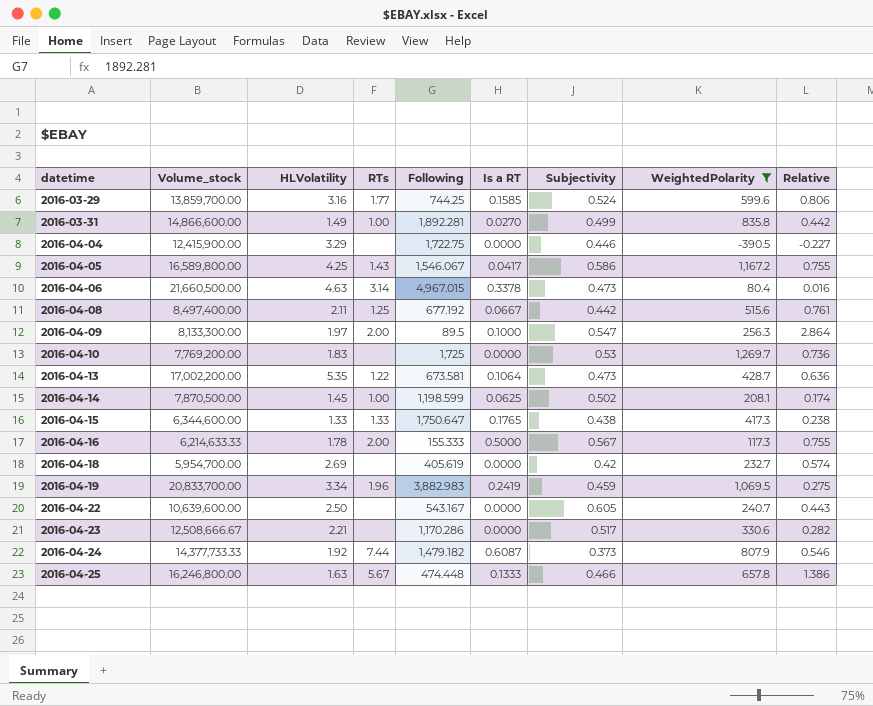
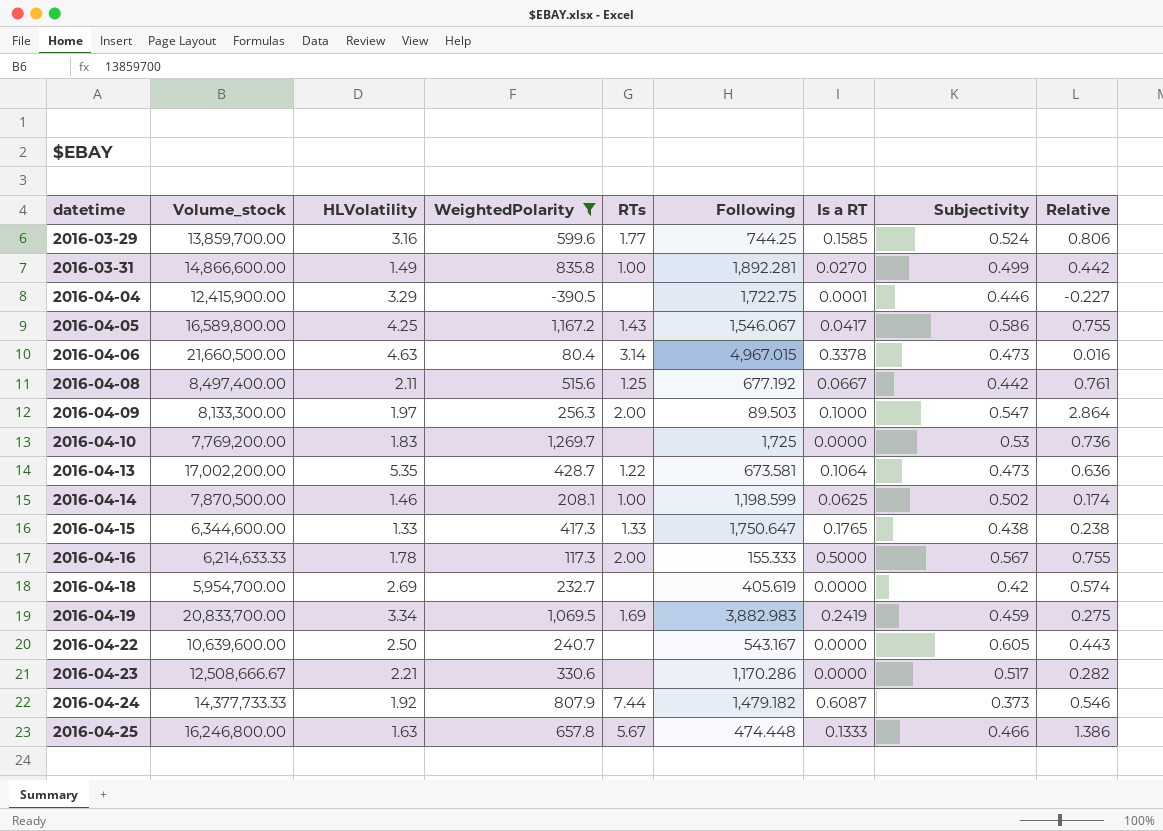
column WeightedPolarity | position: 8 -> 4
2016-04-04 | Is a RT: 0.0000 -> 0.0001
2016-04-09 | Following: 89.5 -> 89.503
2016-04-14 | HLVolatility: 1.45 -> 1.46
2016-04-19 | RTs: 1.96 -> 1.69

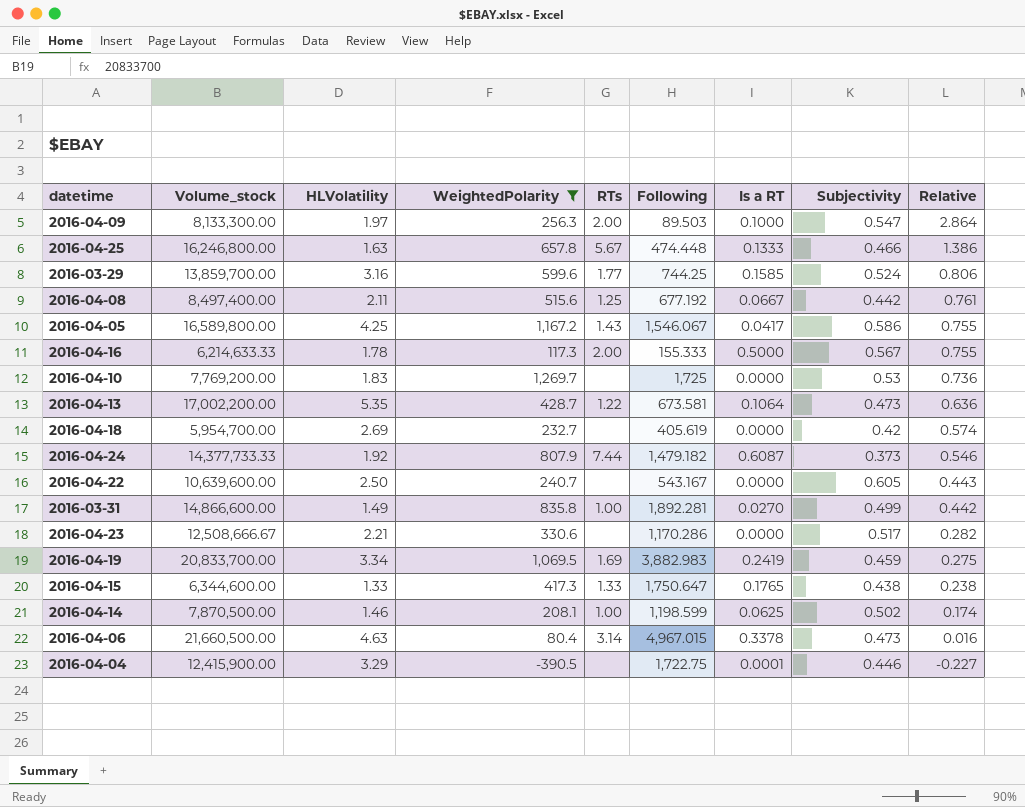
row order: datetime ascending -> Relative descending

